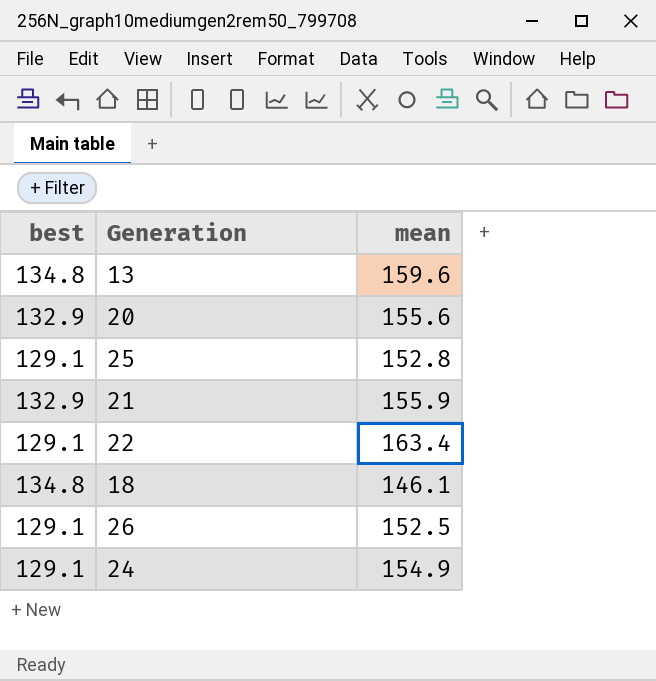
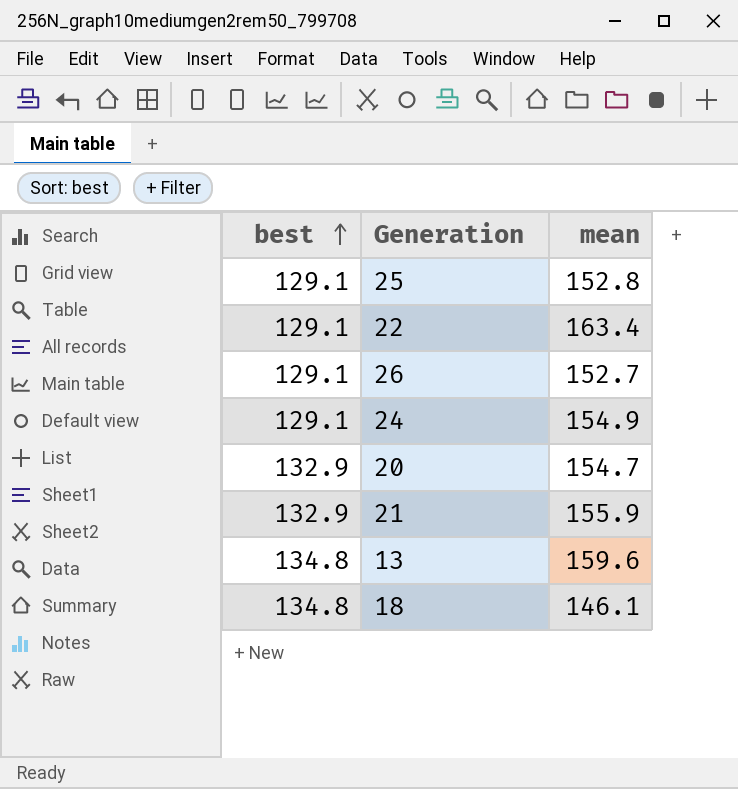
row order: none -> best ascending
26 | mean: 152.5 -> 152.7
20 | mean: 155.6 -> 154.7

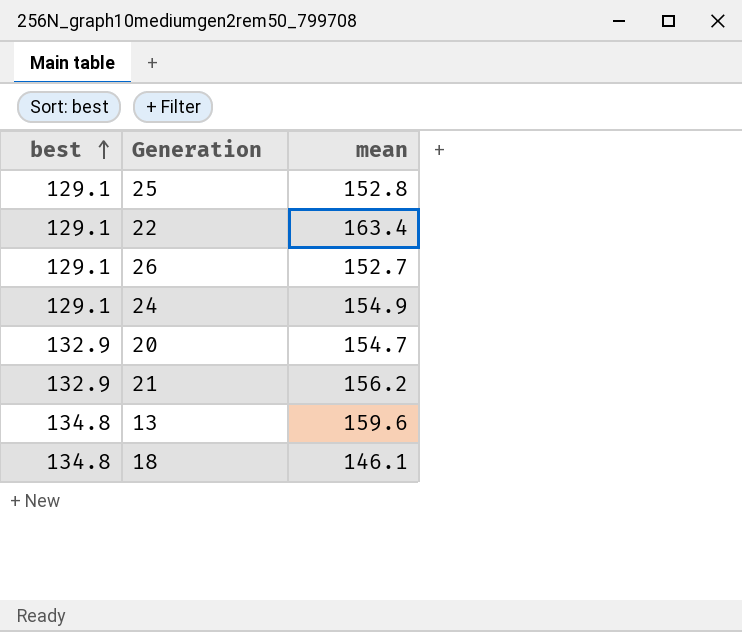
21 | mean: 155.9 -> 156.2

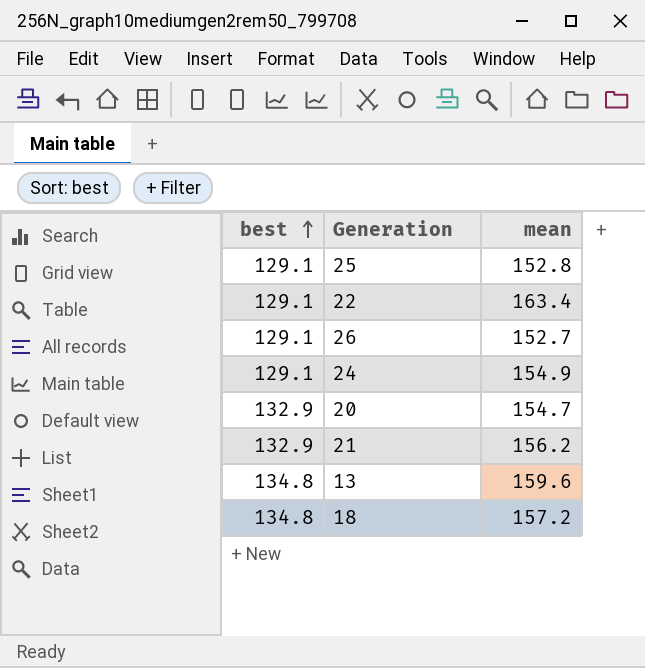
18 | mean: 146.1 -> 157.2

